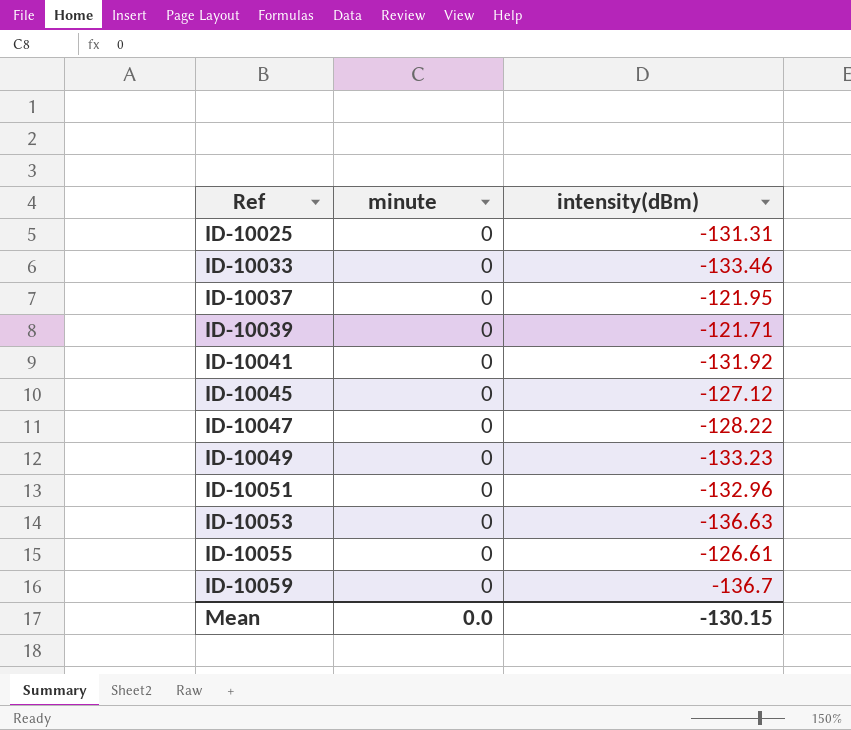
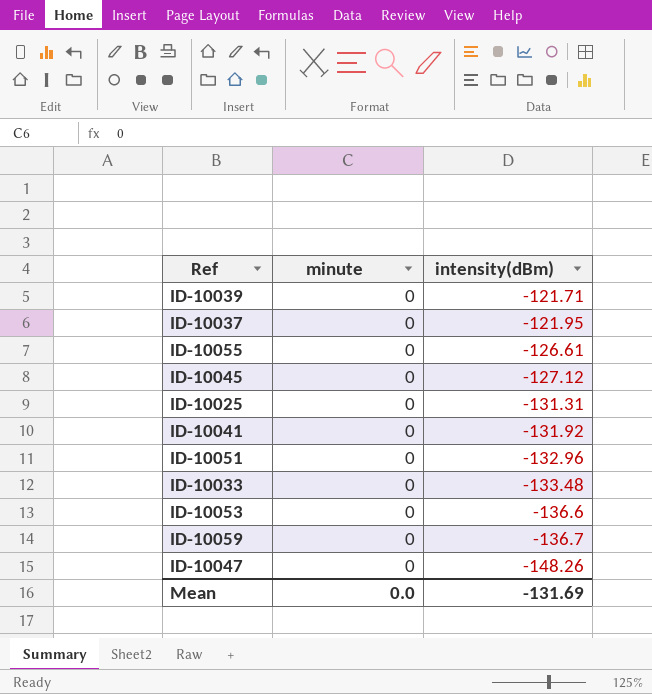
row order: Ref ascending -> intensity(dBm) descending
row ID-10049: 0 | -133.23 -> none
ID-10033 | intensity(dBm): -133.46 -> -133.48
ID-10053 | intensity(dBm): -136.63 -> -136.6
ID-10047 | intensity(dBm): -128.22 -> -148.26
Mean | intensity(dBm): -130.15 -> -131.69

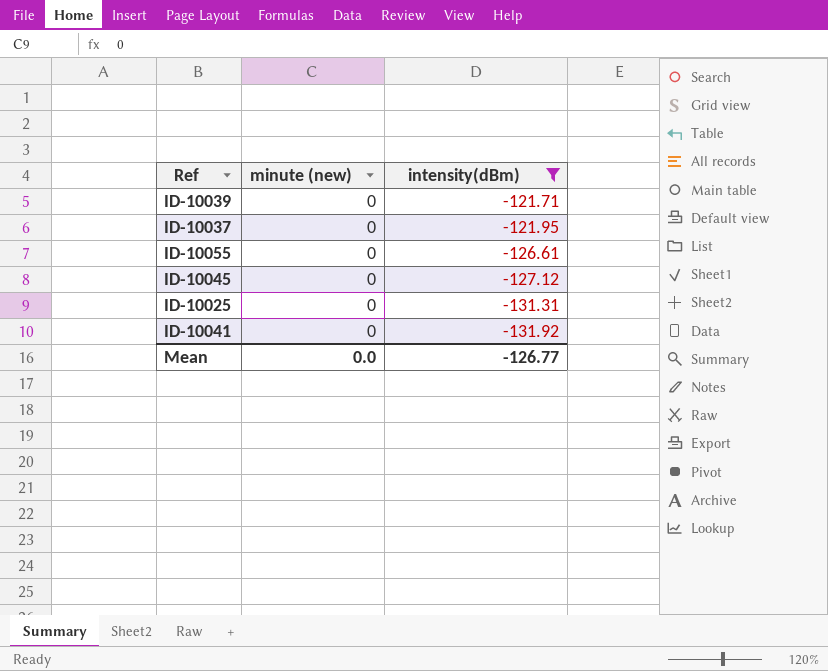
filter: none -> intensity(dBm) >= -131.92
column name: minute -> minute (new)
Mean | intensity(dBm): -131.69 -> -126.77

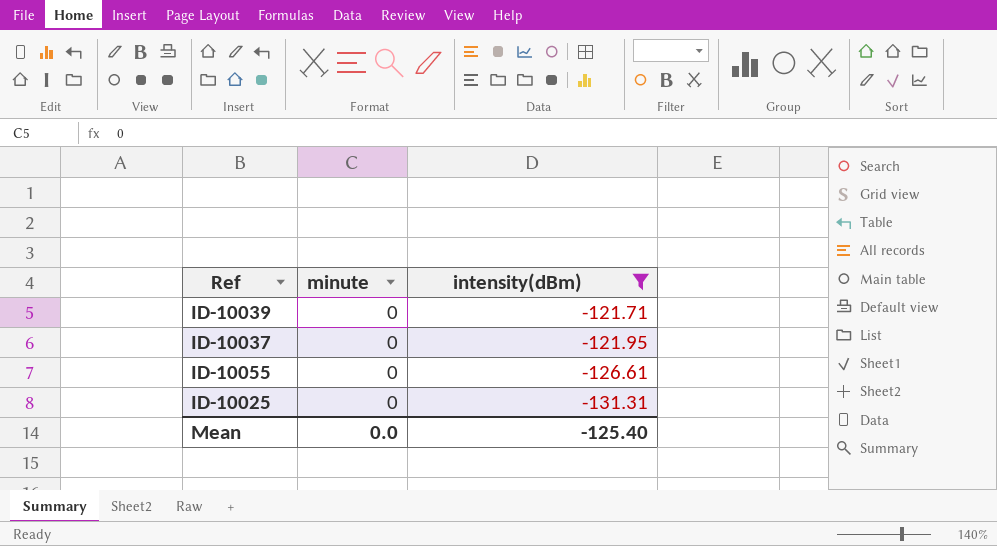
column name: minute (new) -> minute
row ID-10045: 0 | -127.12 -> none
row ID-10041: 0 | -131.92 -> none
Mean | intensity(dBm): -126.77 -> -125.40

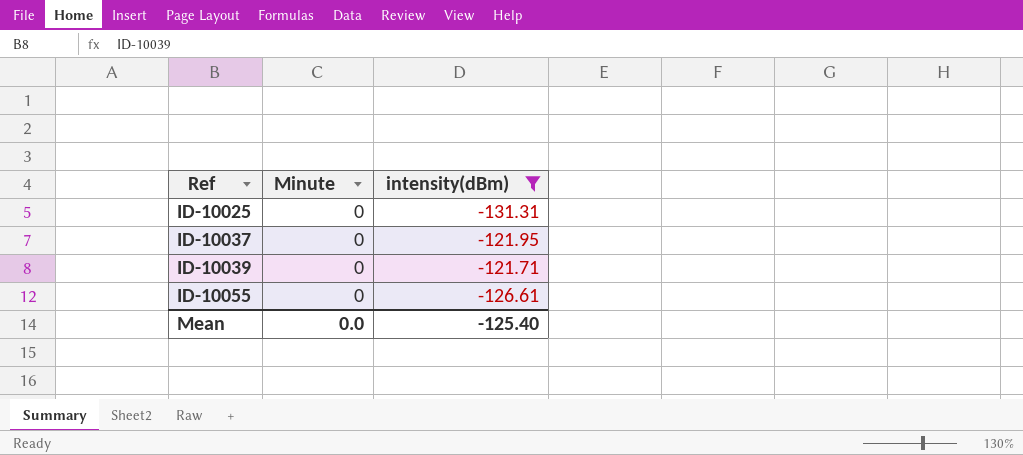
row order: intensity(dBm) descending -> Ref ascending
column name: minute -> Minute

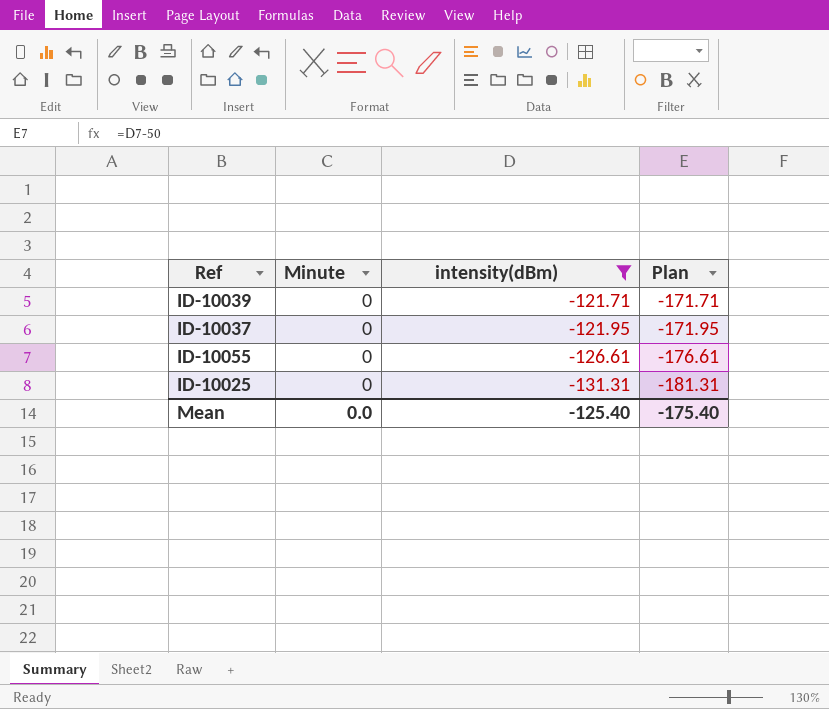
row order: Ref ascending -> intensity(dBm) descending
column Plan | formula: none -> [intensity(dBm)] - 50

